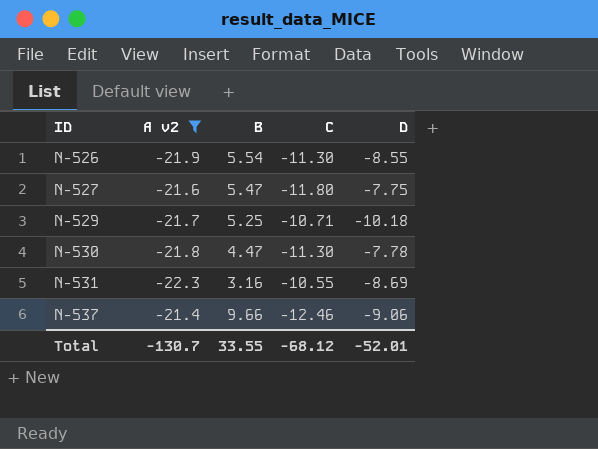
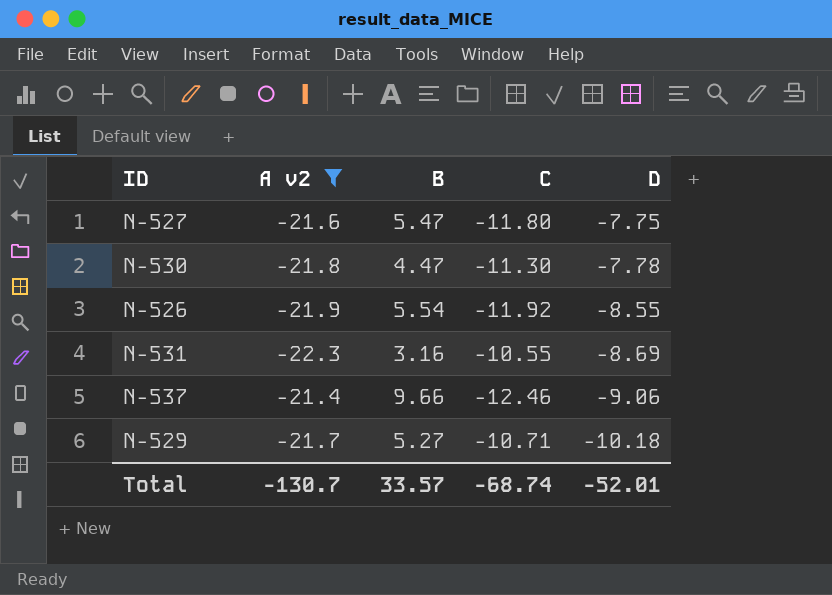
row order: ID ascending -> D descending
N-526 | C: -11.30 -> -11.92
N-529 | B: 5.25 -> 5.27
Total | B: 33.55 -> 33.57
Total | C: -68.12 -> -68.74

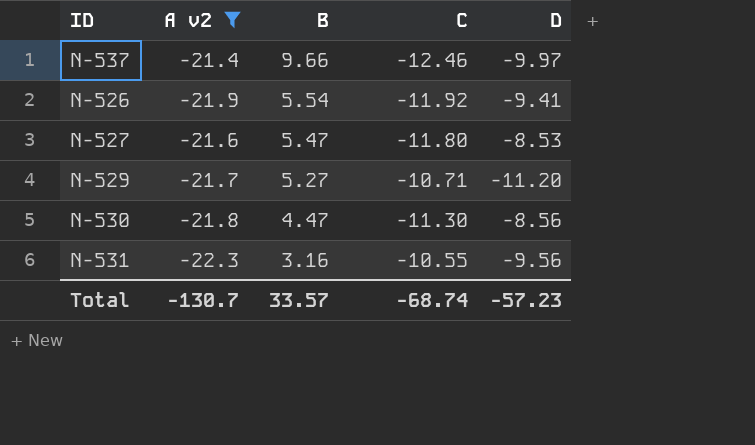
row order: D descending -> B descending
N-537 | D: -9.06 -> -9.97
N-526 | D: -8.55 -> -9.41
N-527 | D: -7.75 -> -8.53
N-529 | D: -10.18 -> -11.20
N-530 | D: -7.78 -> -8.56
N-531 | D: -8.69 -> -9.56
Total | D: -52.01 -> -57.23

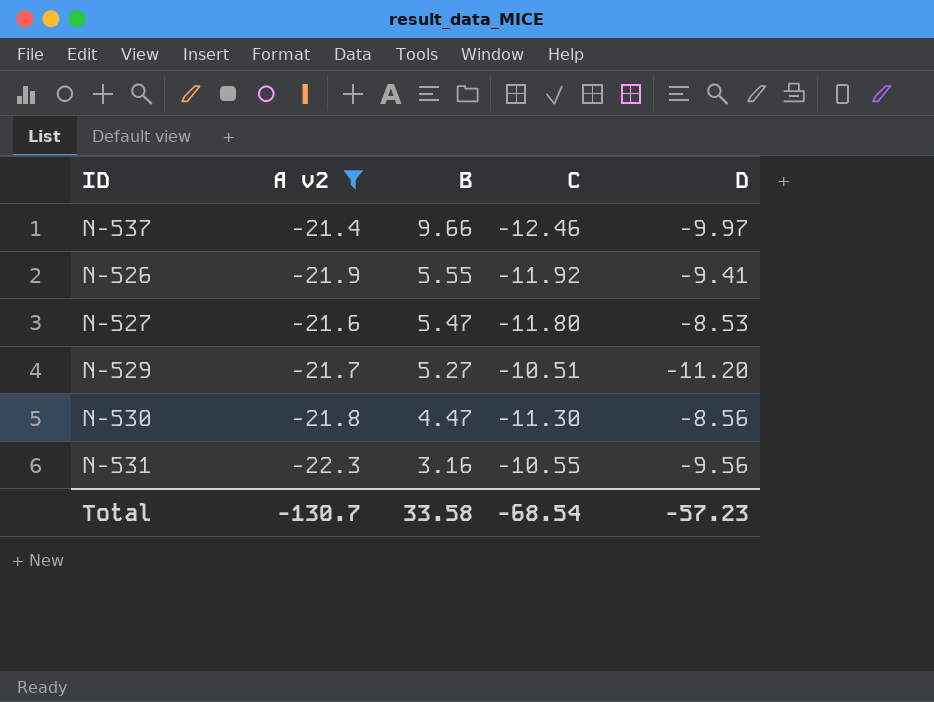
N-526 | B: 5.54 -> 5.55
N-529 | C: -10.71 -> -10.51
Total | B: 33.57 -> 33.58
Total | C: -68.74 -> -68.54

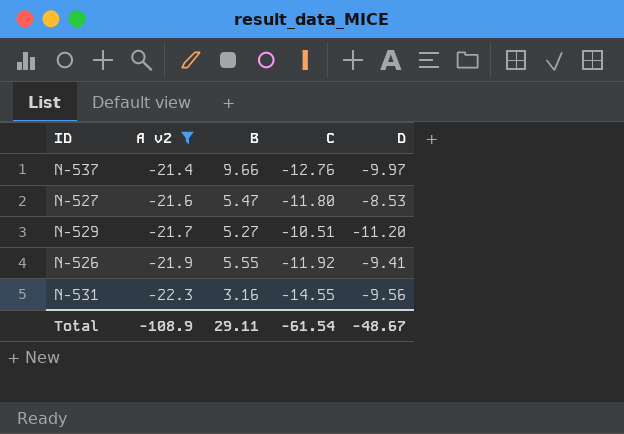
row order: B descending -> A v2 descending
row N-530: -21.8 | 4.47 | -11.30 | -8.56 -> none
N-537 | C: -12.46 -> -12.76
N-531 | C: -10.55 -> -14.55
Total | A v2: -130.7 -> -108.9
Total | B: 33.58 -> 29.11
Total | C: -68.54 -> -61.54
Total | D: -57.23 -> -48.67

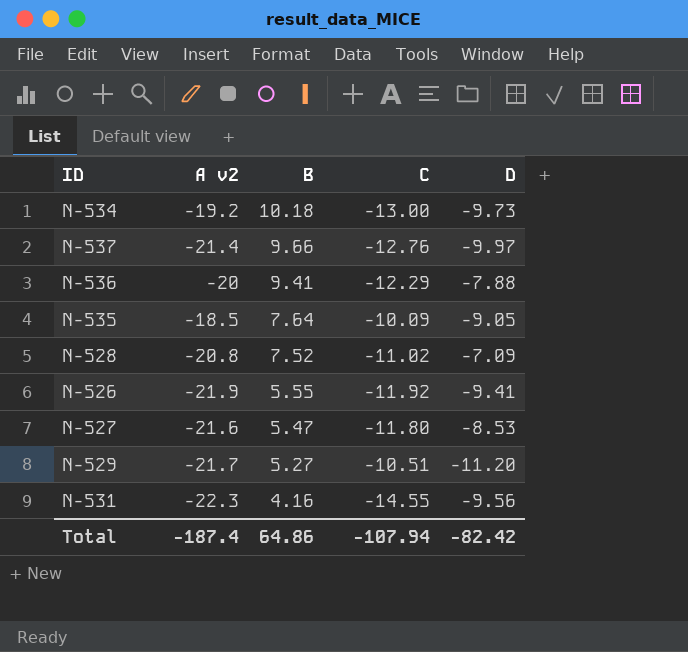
filter: A v2 <= -21.4 -> none
row order: A v2 descending -> B descending
N-531 | B: 3.16 -> 4.16
Total | A v2: -108.9 -> -187.4
Total | B: 29.11 -> 64.86
Total | C: -61.54 -> -107.94
Total | D: -48.67 -> -82.42

